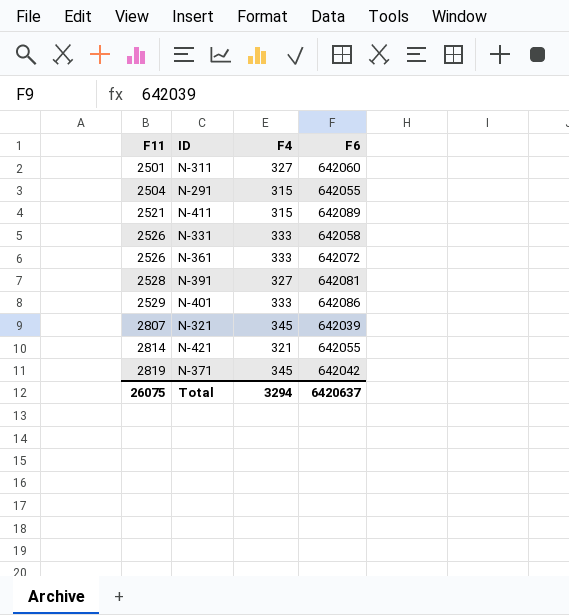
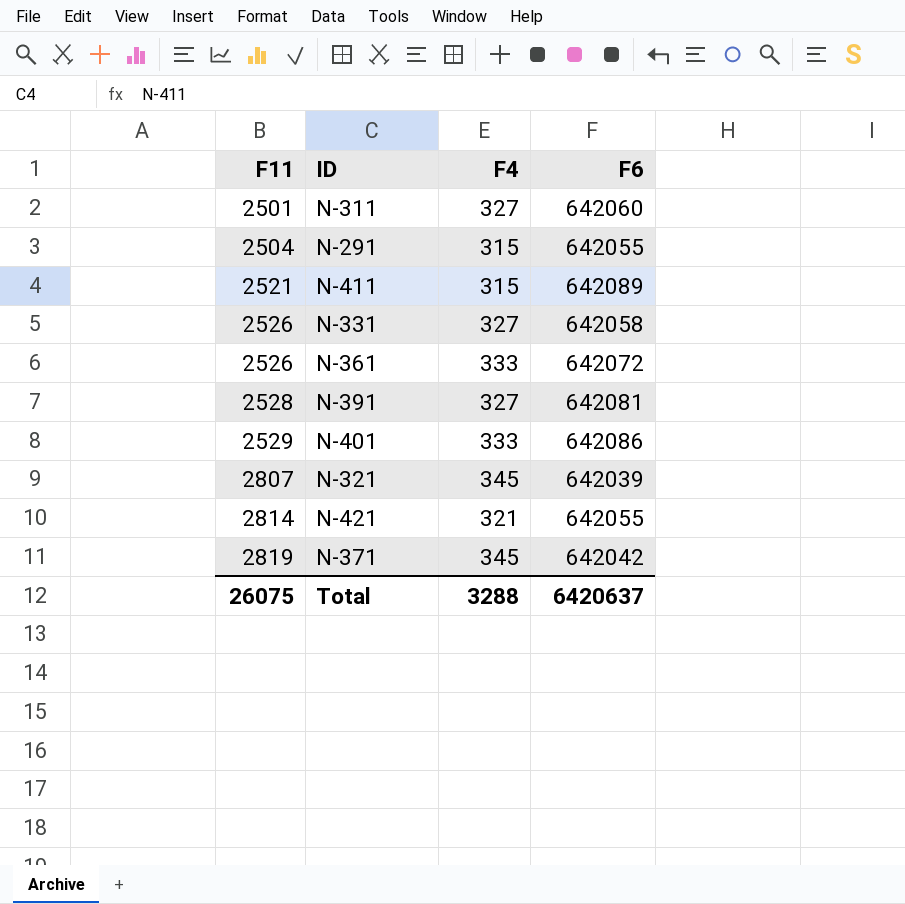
N-331 | F4: 333 -> 327
Total | F4: 3294 -> 3288

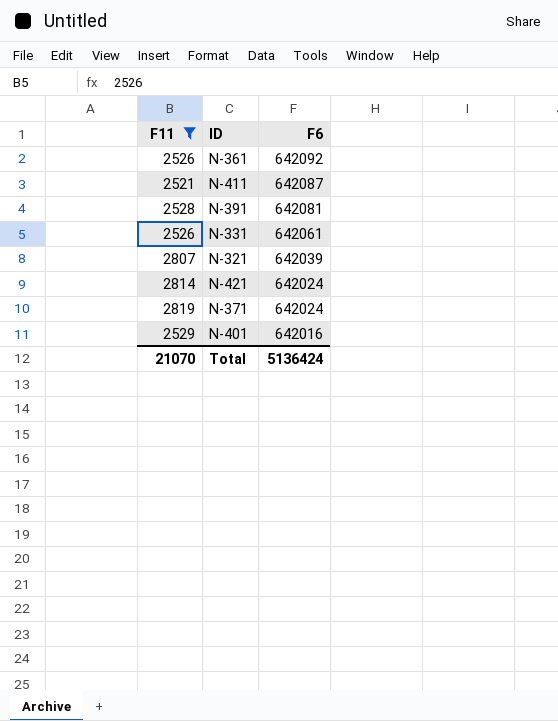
filter: none -> F11 >= 2521
row order: F11 ascending -> F6 descending
column F4 | position: 3 -> none
N-361 | F6: 642072 -> 642092
N-411 | F6: 642089 -> 642087
N-331 | F6: 642058 -> 642061
N-421 | F6: 642055 -> 642024
N-371 | F6: 642042 -> 642024
N-401 | F6: 642086 -> 642016
Total | F11: 26075 -> 21070
Total | F6: 6420637 -> 5136424

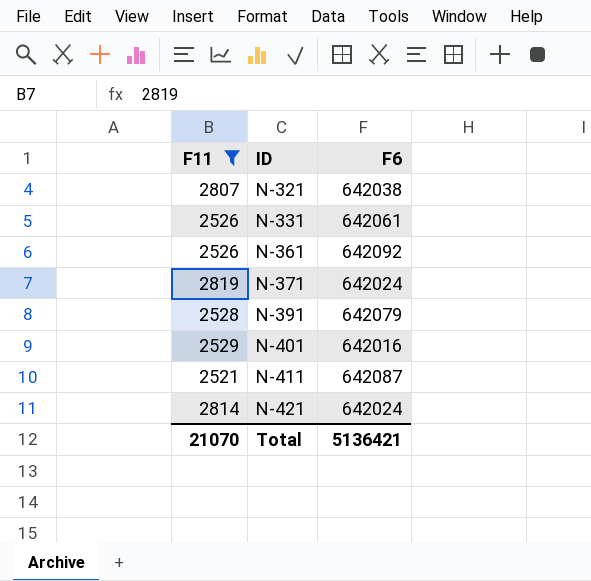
row order: F6 descending -> ID ascending
N-321 | F6: 642039 -> 642038
N-391 | F6: 642081 -> 642079
Total | F6: 5136424 -> 5136421

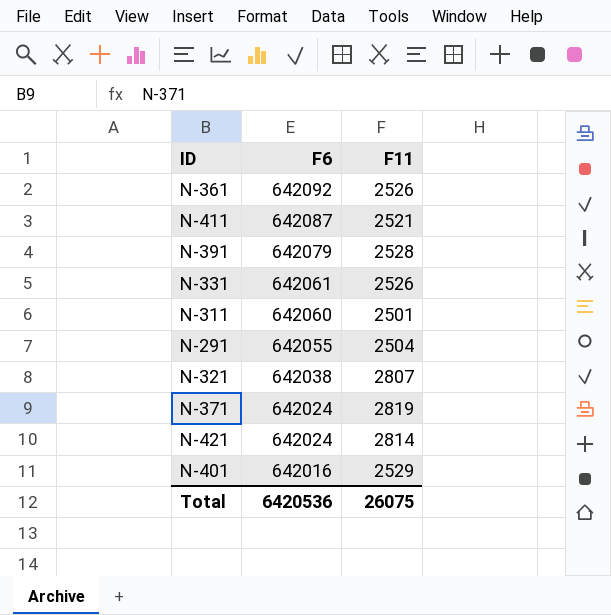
filter: F11 >= 2521 -> none
row order: ID ascending -> F6 descending
column F11 | position: 1 -> 3
Total | F6: 5136421 -> 6420536
Total | F11: 21070 -> 26075

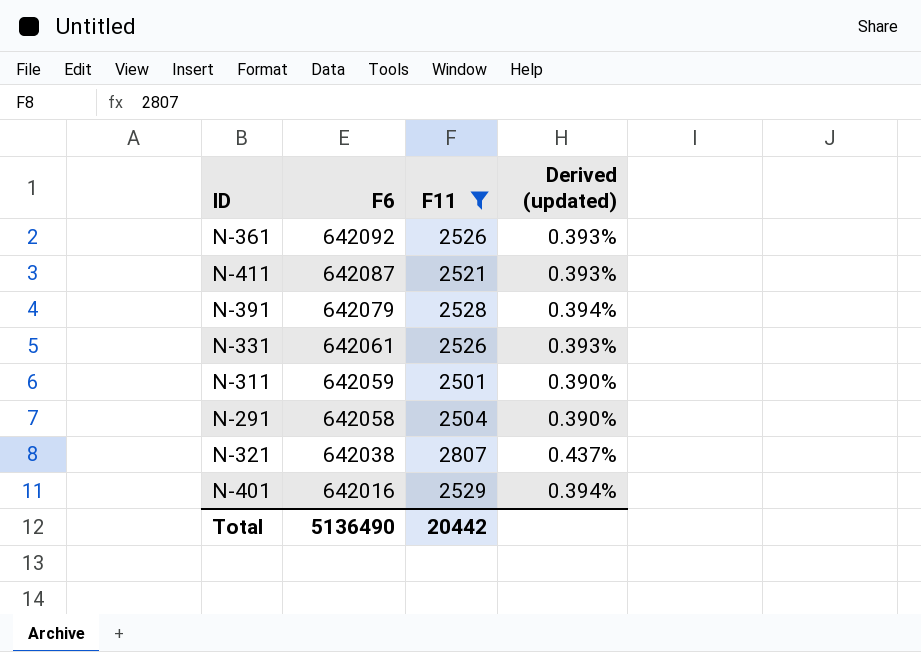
filter: none -> F11 <= 2807
column Derived (updated) | formula: none -> [F11] / [F6]
N-311 | F6: 642060 -> 642059
N-291 | F6: 642055 -> 642058
Total | F6: 6420536 -> 5136490
Total | F11: 26075 -> 20442

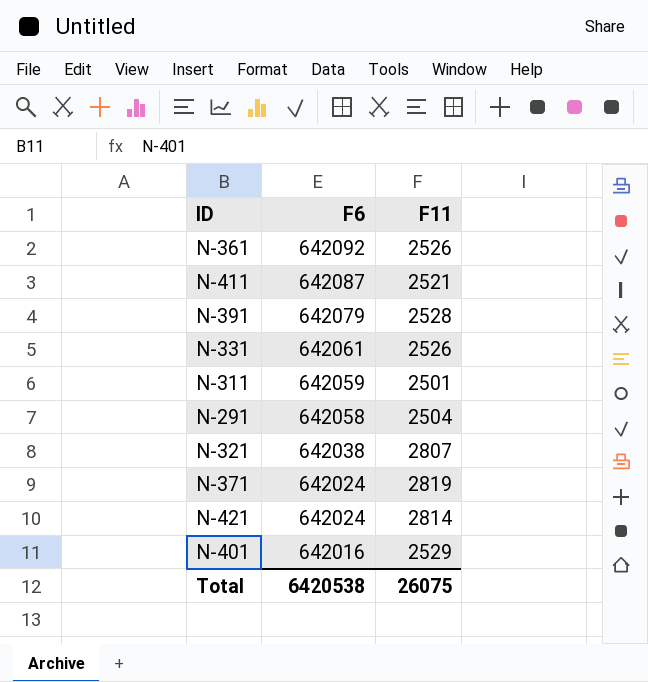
filter: F11 <= 2807 -> none
column Derived (updated) | formula: [F11] / [F6] -> none
Total | F6: 5136490 -> 6420538
Total | F11: 20442 -> 26075

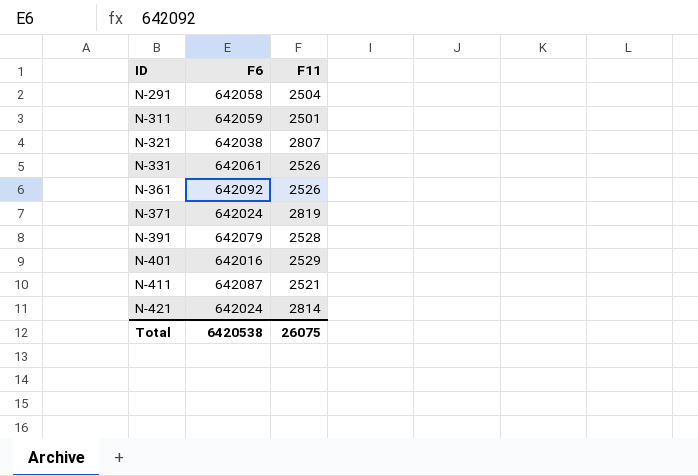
row order: F6 descending -> ID ascending

